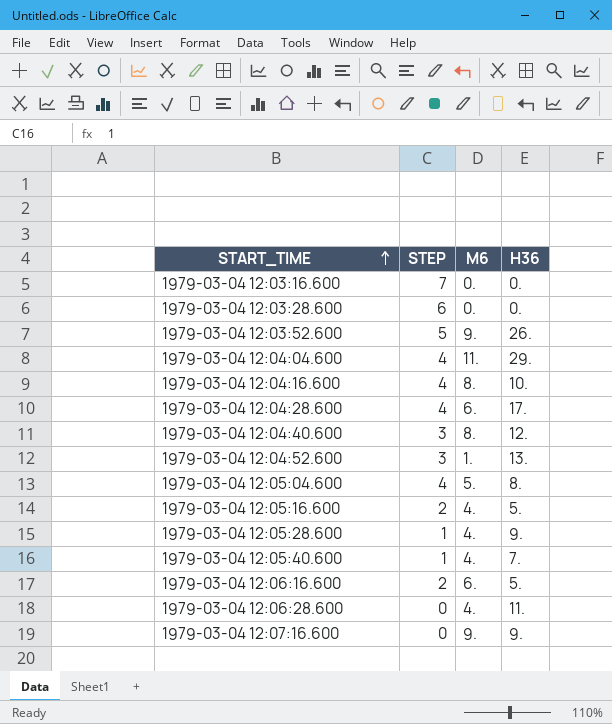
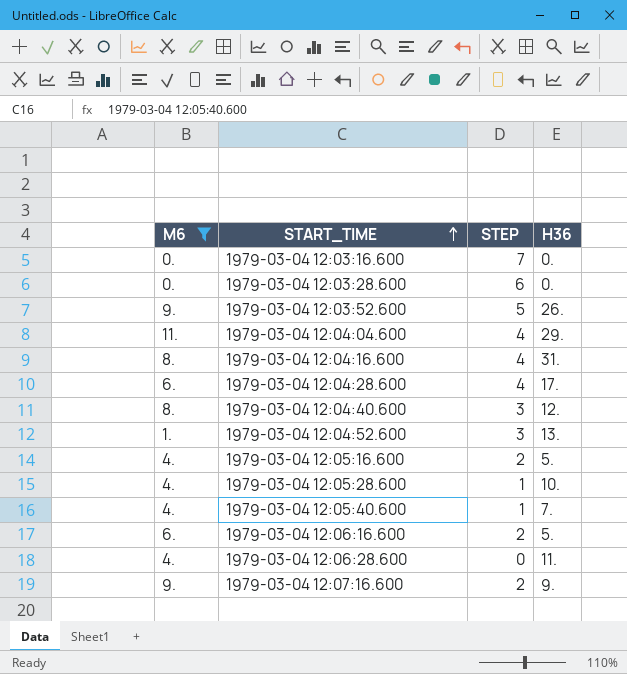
filter: none -> M6 != 5.
column M6 | position: 3 -> 1
1979-03-04 12:04:16.600 | H36: 10. -> 31.
1979-03-04 12:05:28.600 | H36: 9. -> 10.
1979-03-04 12:07:16.600 | STEP: 0 -> 2

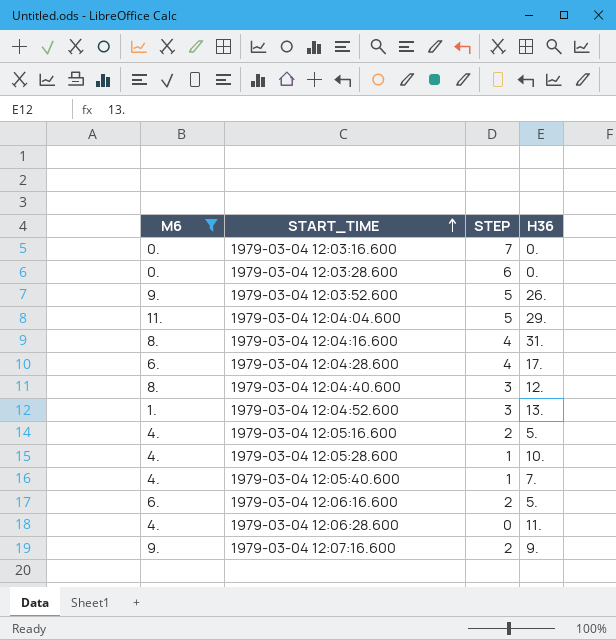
1979-03-04 12:04:04.600 | STEP: 4 -> 5

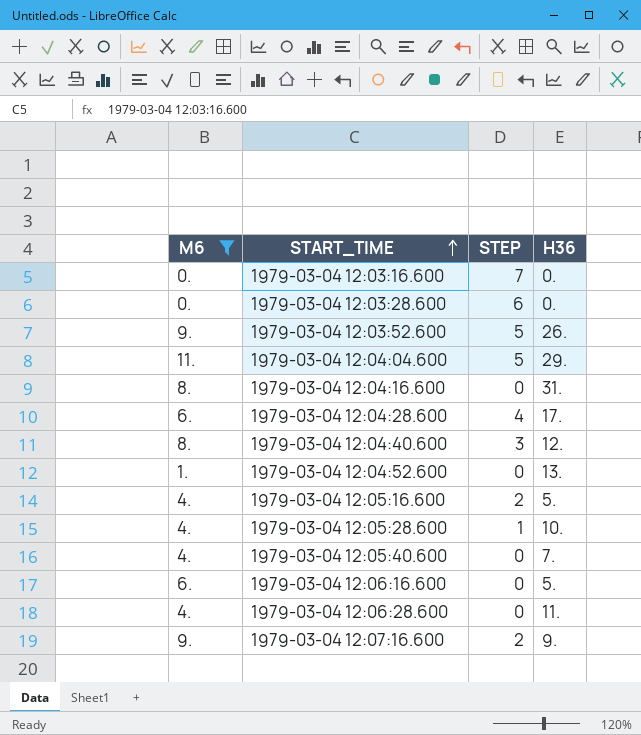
1979-03-04 12:04:16.600 | STEP: 4 -> 0
1979-03-04 12:04:52.600 | STEP: 3 -> 0
1979-03-04 12:05:40.600 | STEP: 1 -> 0
1979-03-04 12:06:16.600 | STEP: 2 -> 0

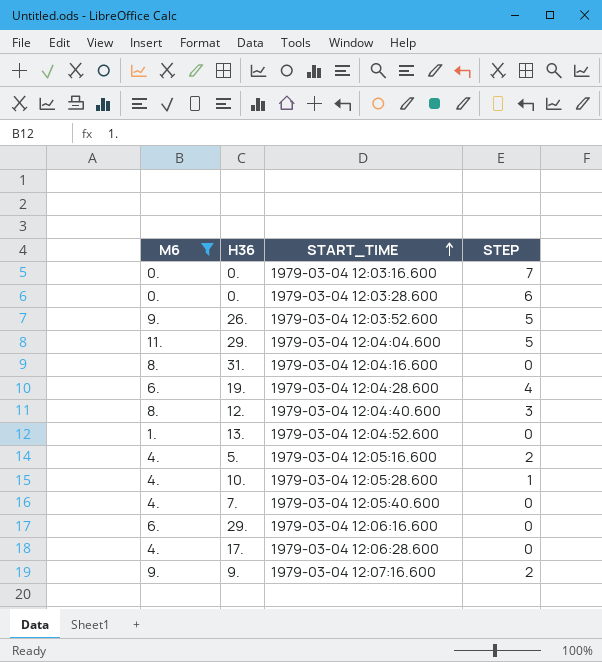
column H36 | position: 4 -> 2
1979-03-04 12:04:28.600 | H36: 17. -> 19.
1979-03-04 12:06:16.600 | H36: 5. -> 29.
1979-03-04 12:06:28.600 | H36: 11. -> 17.

